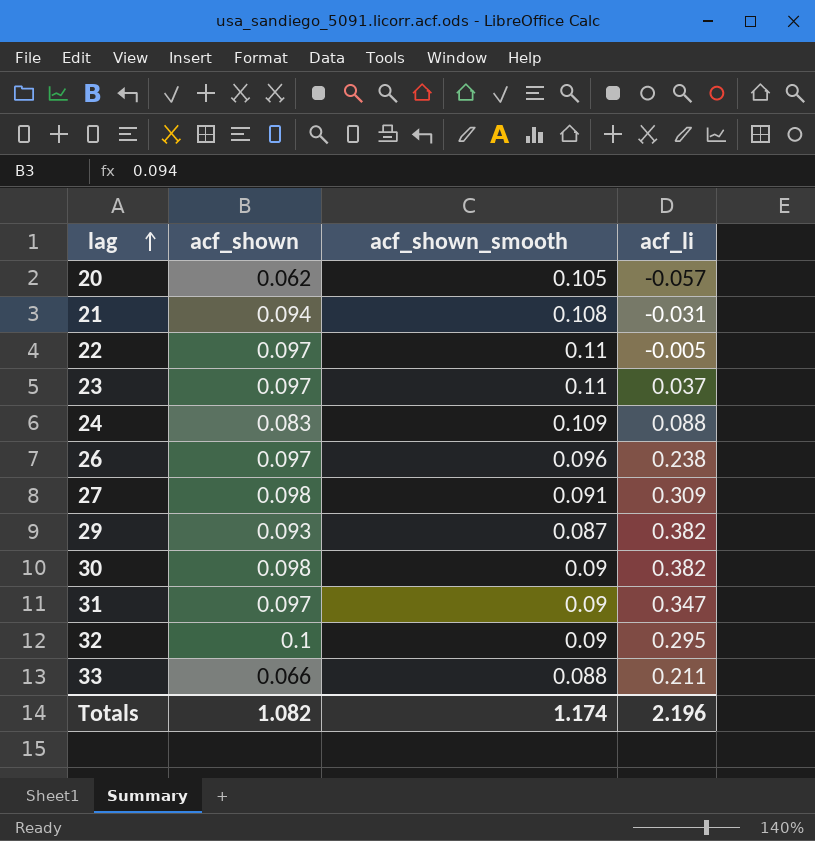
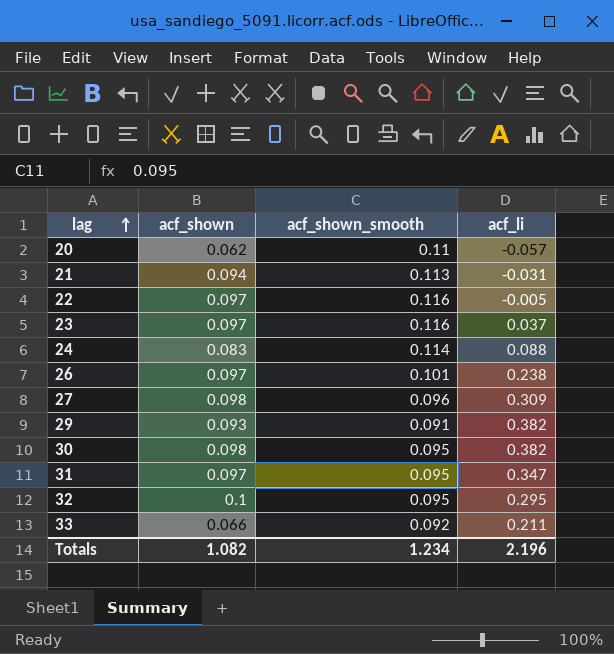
20 | acf_shown_smooth: 0.105 -> 0.11
21 | acf_shown_smooth: 0.108 -> 0.113
22 | acf_shown_smooth: 0.11 -> 0.116
23 | acf_shown_smooth: 0.11 -> 0.116
24 | acf_shown_smooth: 0.109 -> 0.114
26 | acf_shown_smooth: 0.096 -> 0.101
27 | acf_shown_smooth: 0.091 -> 0.096
29 | acf_shown_smooth: 0.087 -> 0.091
30 | acf_shown_smooth: 0.09 -> 0.095
31 | acf_shown_smooth: 0.09 -> 0.095
32 | acf_shown_smooth: 0.09 -> 0.095
33 | acf_shown_smooth: 0.088 -> 0.092
Totals | acf_shown_smooth: 1.174 -> 1.234

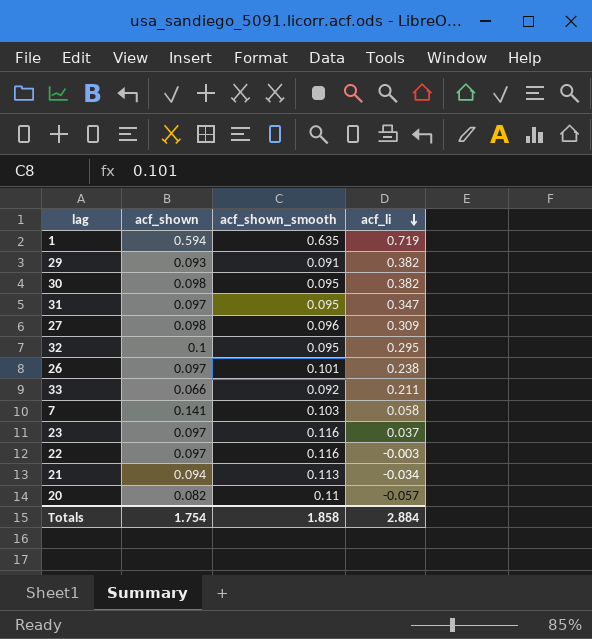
row order: lag ascending -> acf_li descending
row 24: 0.083 | 0.114 | 0.088 -> none
row 1: none -> 0.594 | 0.635 | 0.719
row 7: none -> 0.141 | 0.103 | 0.058
22 | acf_li: -0.005 -> -0.003
21 | acf_li: -0.031 -> -0.034
20 | acf_shown: 0.062 -> 0.082
Totals | acf_shown: 1.082 -> 1.754
Totals | acf_shown_smooth: 1.234 -> 1.858
Totals | acf_li: 2.196 -> 2.884

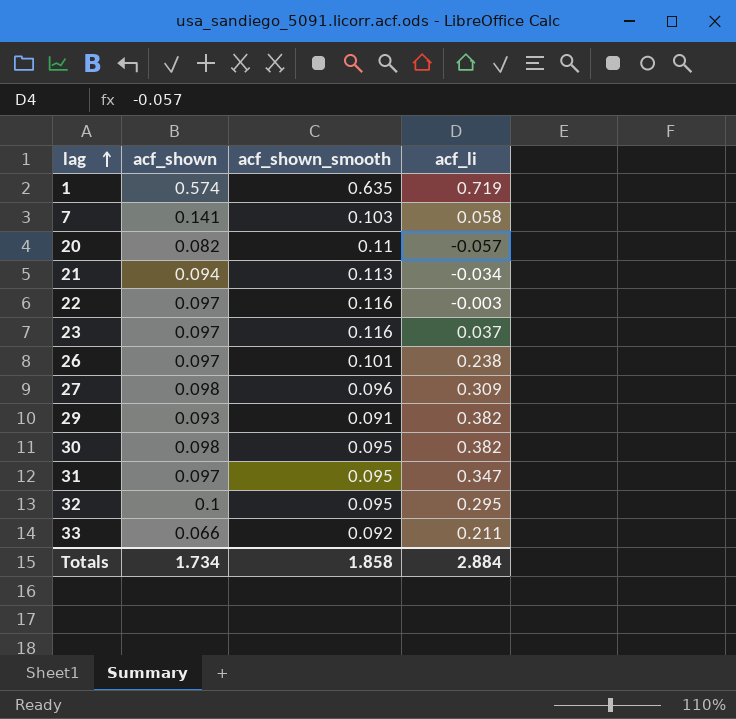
row order: acf_li descending -> lag ascending
1 | acf_shown: 0.594 -> 0.574
Totals | acf_shown: 1.754 -> 1.734

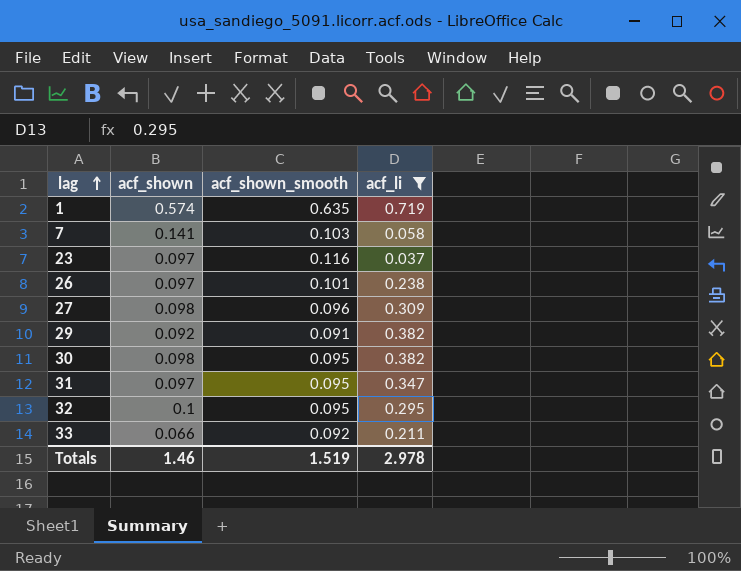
filter: none -> acf_li >= 0.037
29 | acf_shown: 0.093 -> 0.092
Totals | acf_shown: 1.734 -> 1.46
Totals | acf_shown_smooth: 1.858 -> 1.519
Totals | acf_li: 2.884 -> 2.978

